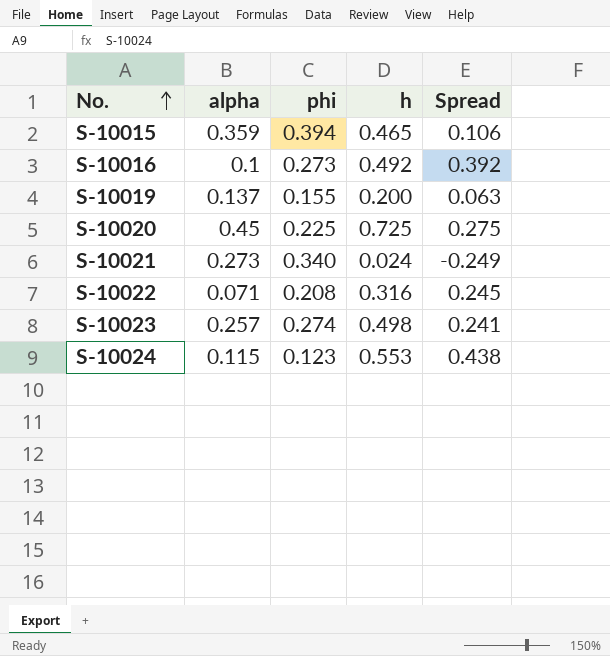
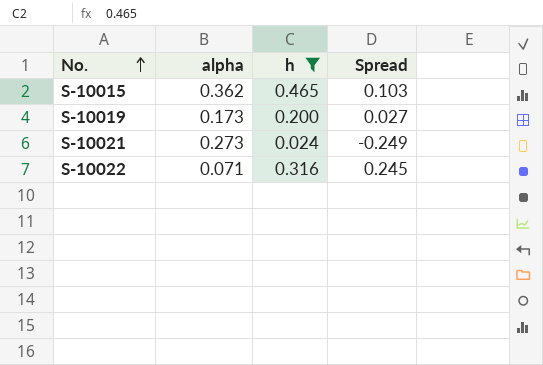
filter: none -> h <= 0.465
column phi | position: 3 -> none
S-10015 | alpha: 0.359 -> 0.362
S-10015 | Spread: 0.106 -> 0.103
S-10019 | alpha: 0.137 -> 0.173
S-10019 | Spread: 0.063 -> 0.027

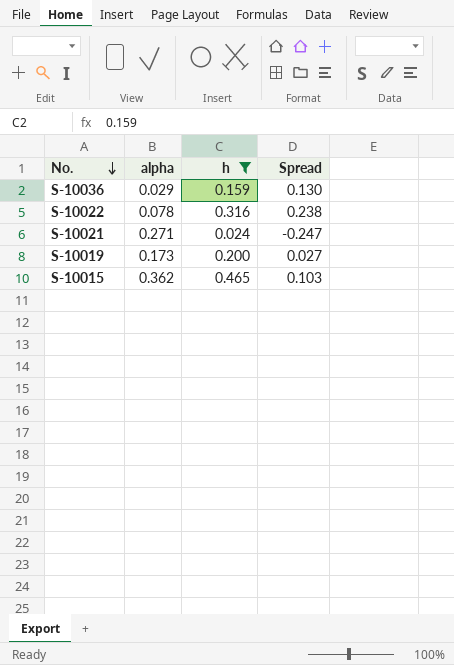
row order: No. ascending -> No. descending
row S-10036: none -> 0.029 | 0.159 | 0.130
S-10022 | alpha: 0.071 -> 0.078
S-10022 | Spread: 0.245 -> 0.238
S-10021 | alpha: 0.273 -> 0.271
S-10021 | Spread: -0.249 -> -0.247

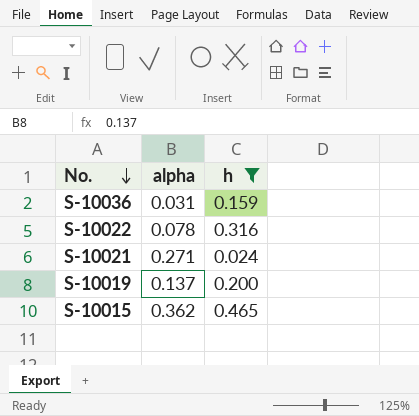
column Spread | formula: [h] - [alpha] -> none
S-10036 | alpha: 0.029 -> 0.031
S-10019 | alpha: 0.173 -> 0.137

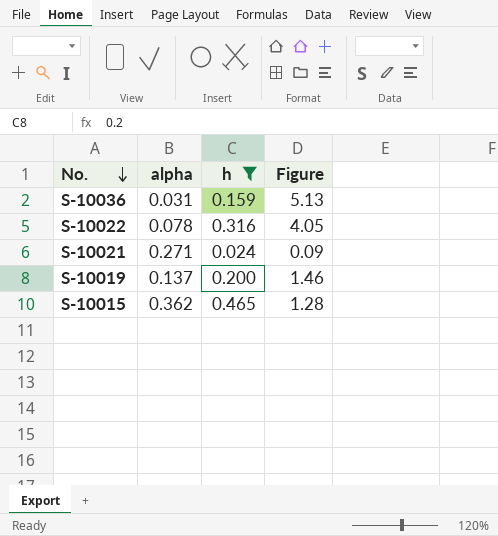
column Figure | formula: none -> [h] / [alpha]

